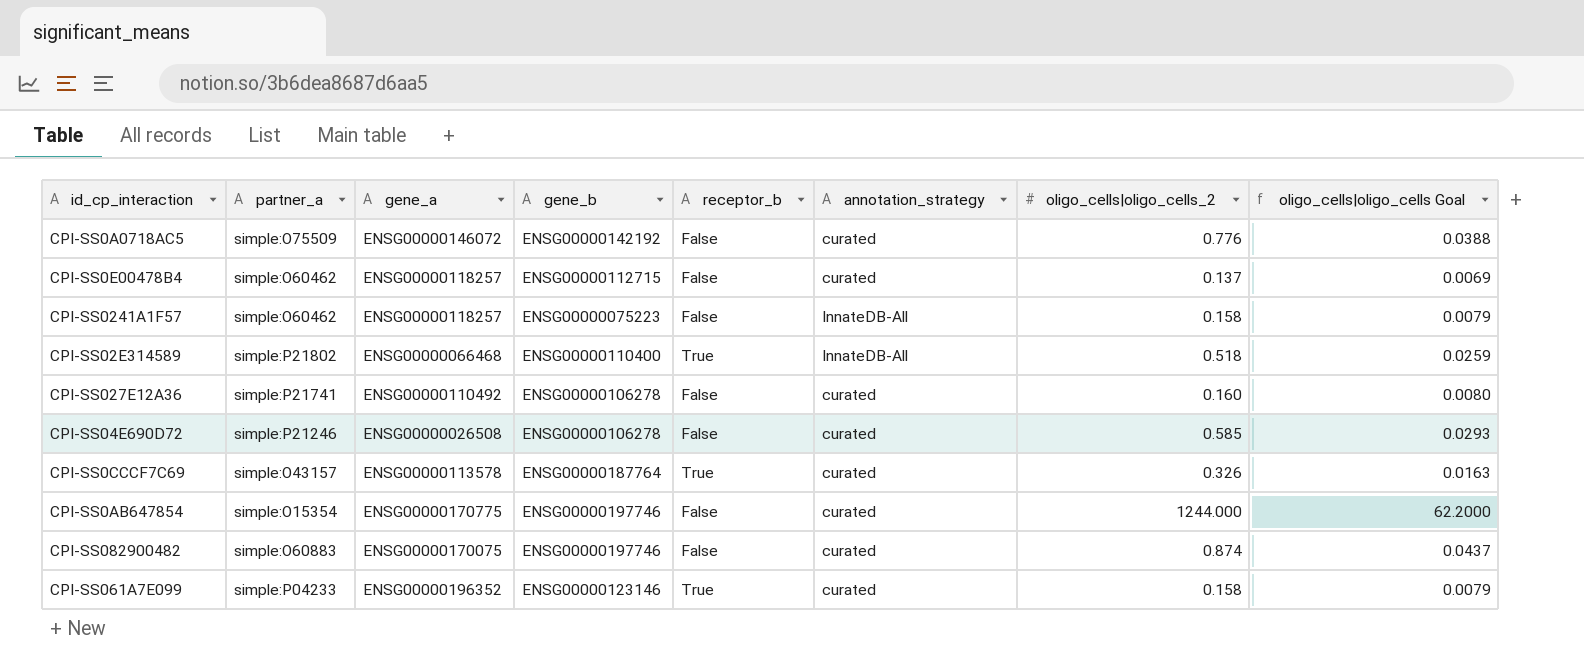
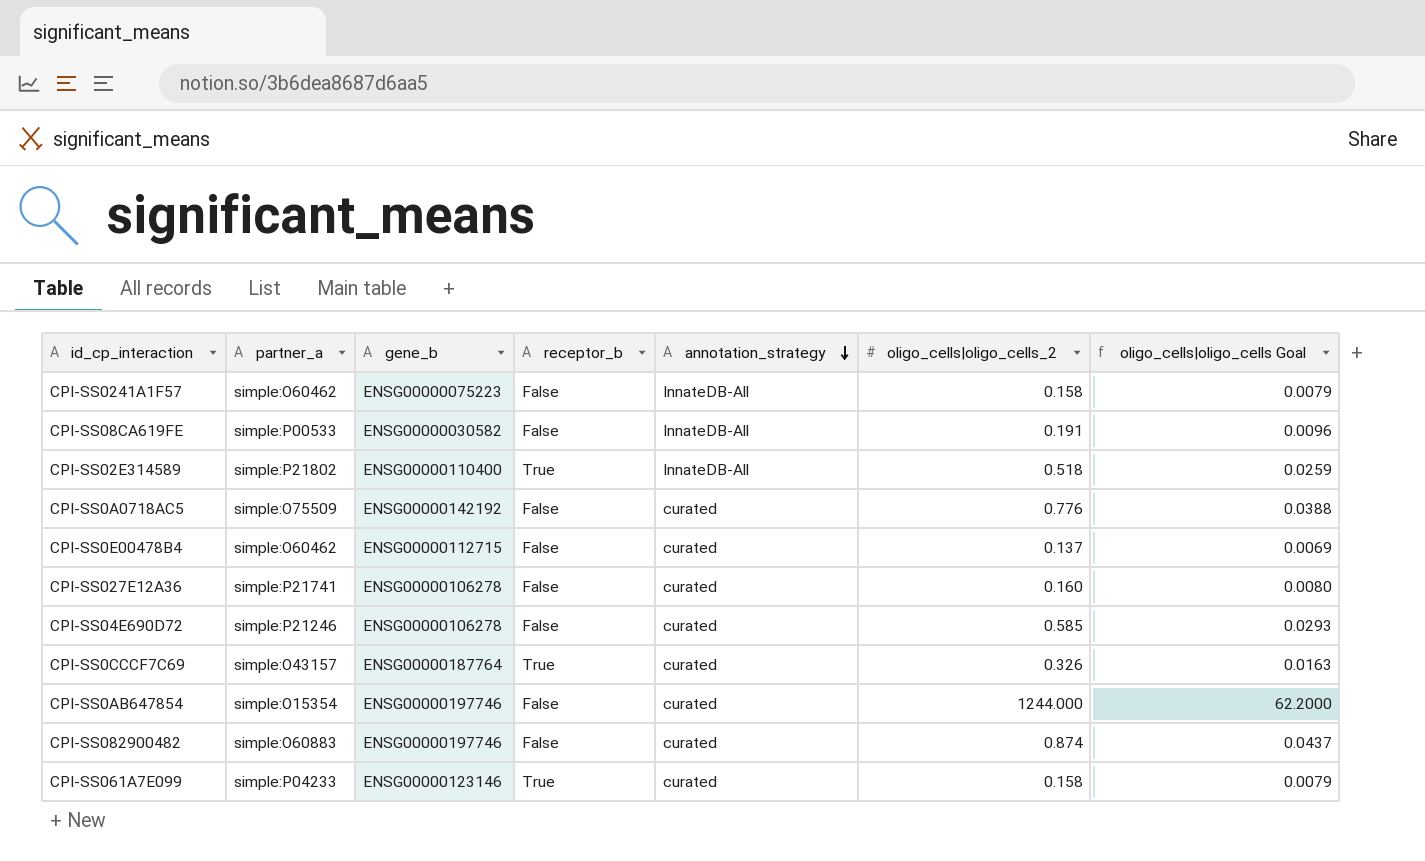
row order: none -> annotation_strategy descending
column gene_a | position: 3 -> none
row CPI-SS08CA619FE: none -> simple:P00533 | ENSG00000030582 | False | InnateDB-All | 0.191 | 0.0096

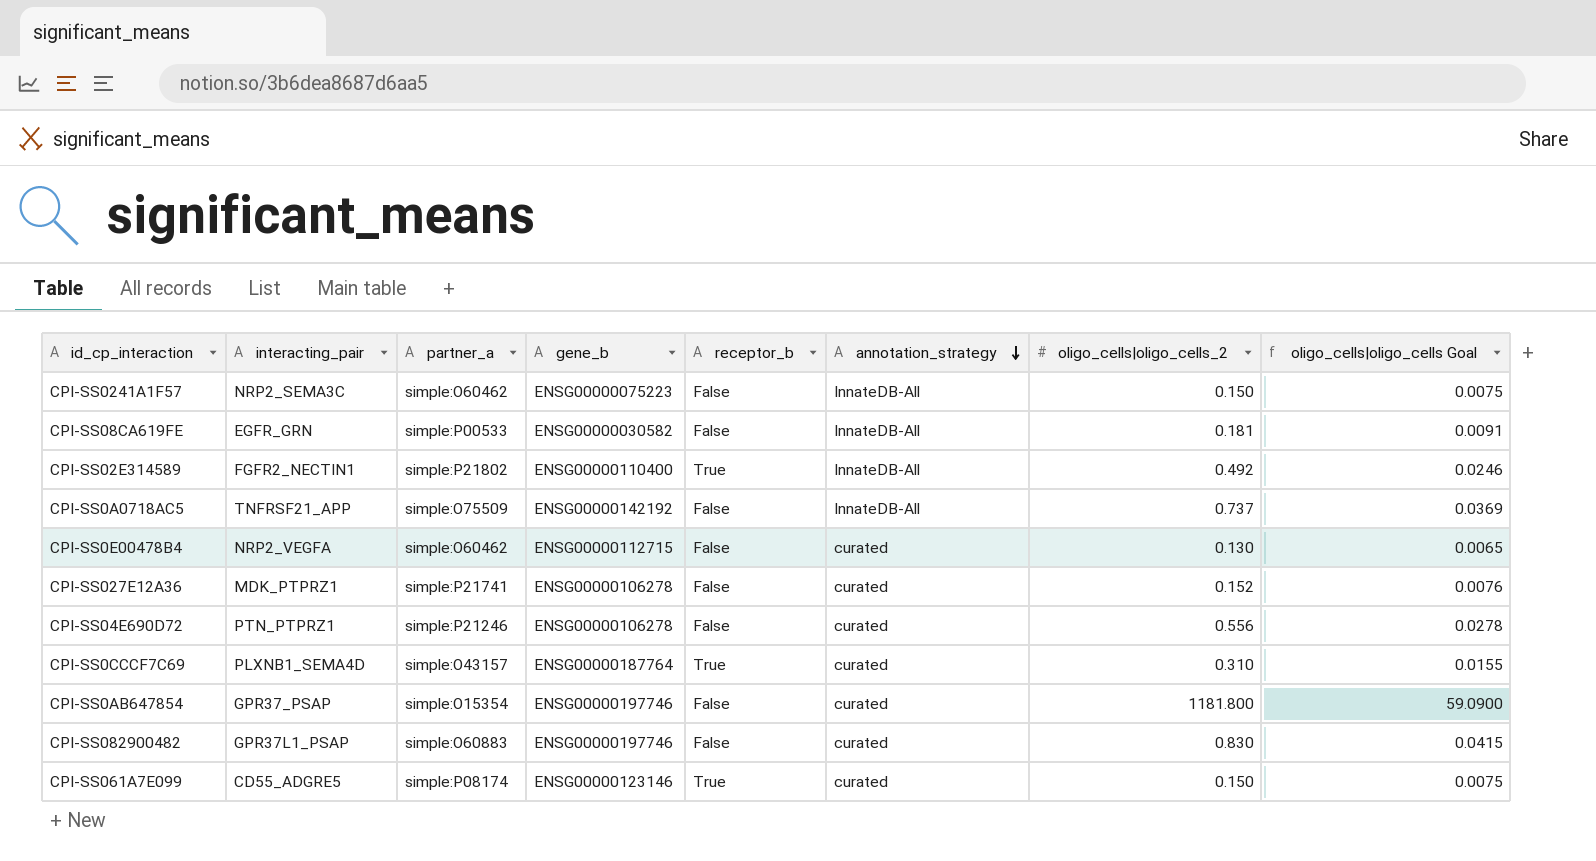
column interacting_pair | position: none -> 2
CPI-SS0241A1F57 | oligo_cells|oligo_cells_2: 0.158 -> 0.150
CPI-SS0241A1F57 | oligo_cells|oligo_cells Goal: 0.0079 -> 0.0075
CPI-SS08CA619FE | oligo_cells|oligo_cells_2: 0.191 -> 0.181
CPI-SS08CA619FE | oligo_cells|oligo_cells Goal: 0.0096 -> 0.0091
CPI-SS02E314589 | oligo_cells|oligo_cells_2: 0.518 -> 0.492
CPI-SS02E314589 | oligo_cells|oligo_cells Goal: 0.0259 -> 0.0246
CPI-SS0A0718AC5 | annotation_strategy: curated -> InnateDB-All
CPI-SS0A0718AC5 | oligo_cells|oligo_cells_2: 0.776 -> 0.737
CPI-SS0A0718AC5 | oligo_cells|oligo_cells Goal: 0.0388 -> 0.0369
CPI-SS0E00478B4 | oligo_cells|oligo_cells_2: 0.137 -> 0.130
CPI-SS0E00478B4 | oligo_cells|oligo_cells Goal: 0.0069 -> 0.0065
CPI-SS027E12A36 | oligo_cells|oligo_cells_2: 0.160 -> 0.152
CPI-SS027E12A36 | oligo_cells|oligo_cells Goal: 0.0080 -> 0.0076
CPI-SS04E690D72 | oligo_cells|oligo_cells_2: 0.585 -> 0.556
CPI-SS04E690D72 | oligo_cells|oligo_cells Goal: 0.0293 -> 0.0278
CPI-SS0CCCF7C69 | oligo_cells|oligo_cells_2: 0.326 -> 0.310
CPI-SS0CCCF7C69 | oligo_cells|oligo_cells Goal: 0.0163 -> 0.0155
CPI-SS0AB647854 | oligo_cells|oligo_cells_2: 1244.000 -> 1181.800
CPI-SS0AB647854 | oligo_cells|oligo_cells Goal: 62.2000 -> 59.0900
CPI-SS082900482 | oligo_cells|oligo_cells_2: 0.874 -> 0.830
CPI-SS082900482 | oligo_cells|oligo_cells Goal: 0.0437 -> 0.0415
CPI-SS061A7E099 | partner_a: simple:P04233 -> simple:P08174
CPI-SS061A7E099 | oligo_cells|oligo_cells_2: 0.158 -> 0.150
CPI-SS061A7E099 | oligo_cells|oligo_cells Goal: 0.0079 -> 0.0075

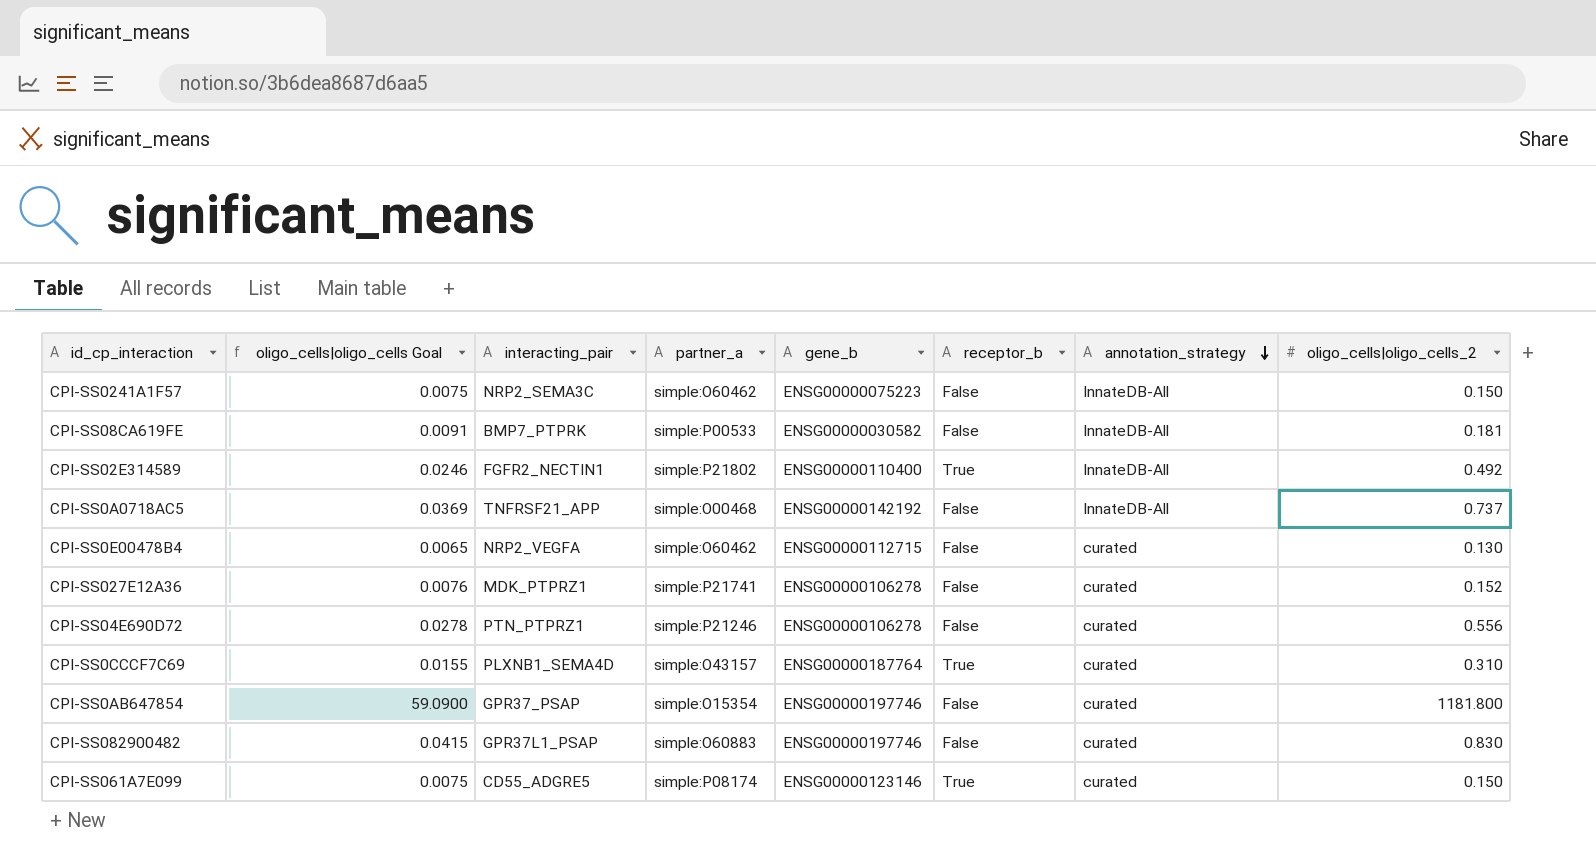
column oligo_cells|oligo_cells Goal | position: 8 -> 2
CPI-SS08CA619FE | interacting_pair: EGFR_GRN -> BMP7_PTPRK
CPI-SS0A0718AC5 | partner_a: simple:O75509 -> simple:O00468

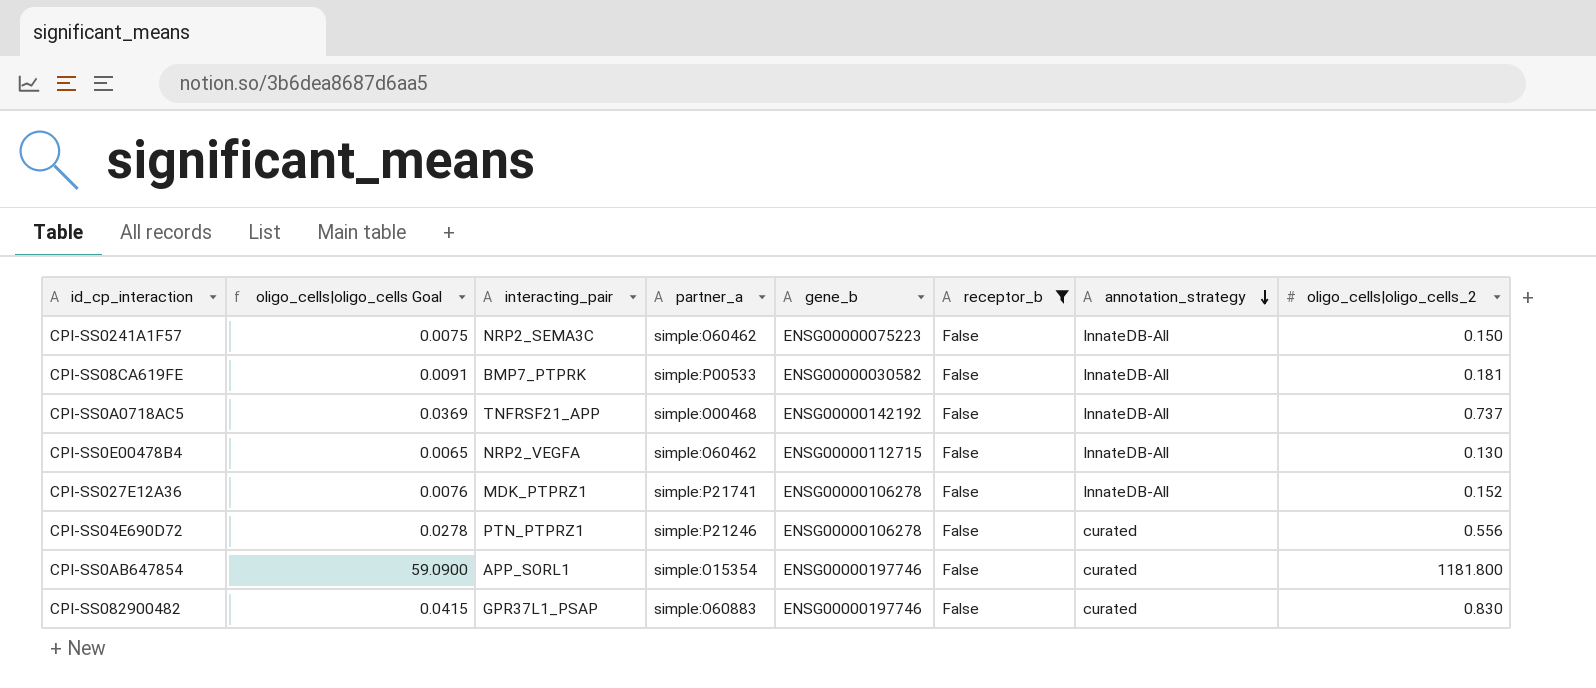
filter: none -> receptor_b = False
CPI-SS0E00478B4 | annotation_strategy: curated -> InnateDB-All
CPI-SS027E12A36 | annotation_strategy: curated -> InnateDB-All
CPI-SS0AB647854 | interacting_pair: GPR37_PSAP -> APP_SORL1

